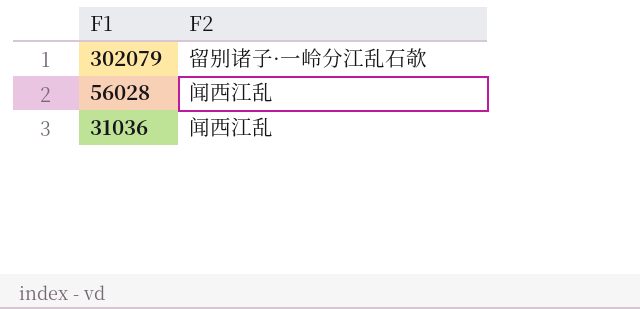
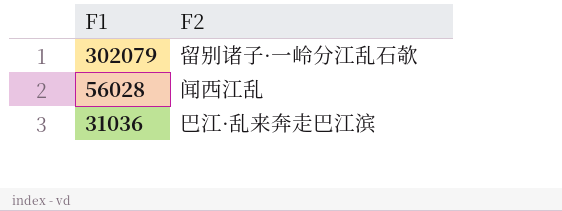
31036 | F2: 闻西江乱 -> 巴江·乱来奔走巴江滨

